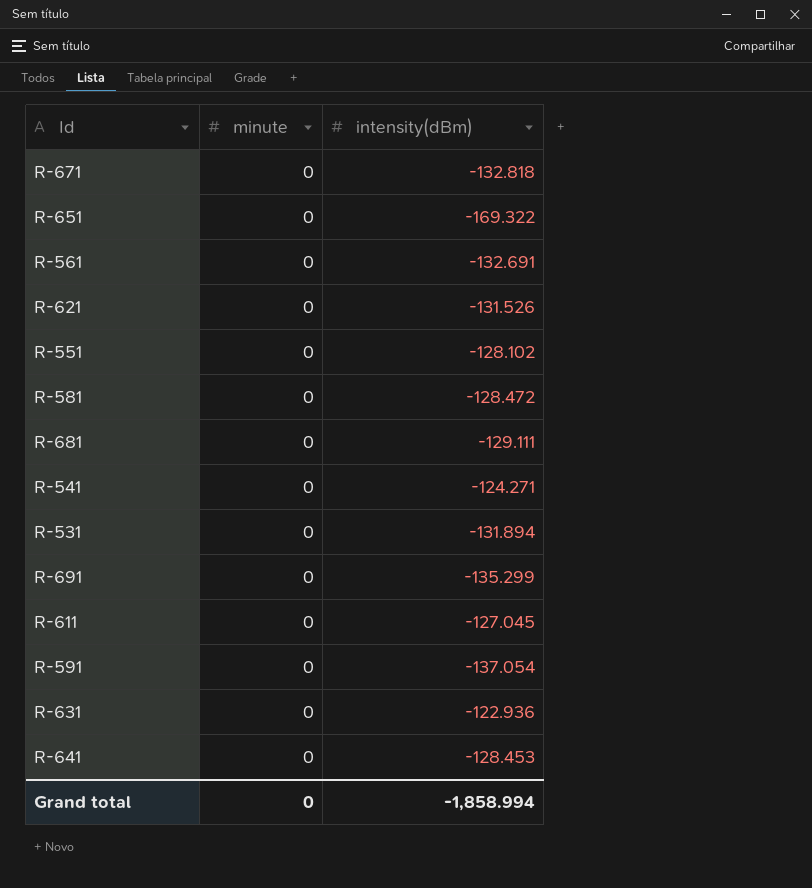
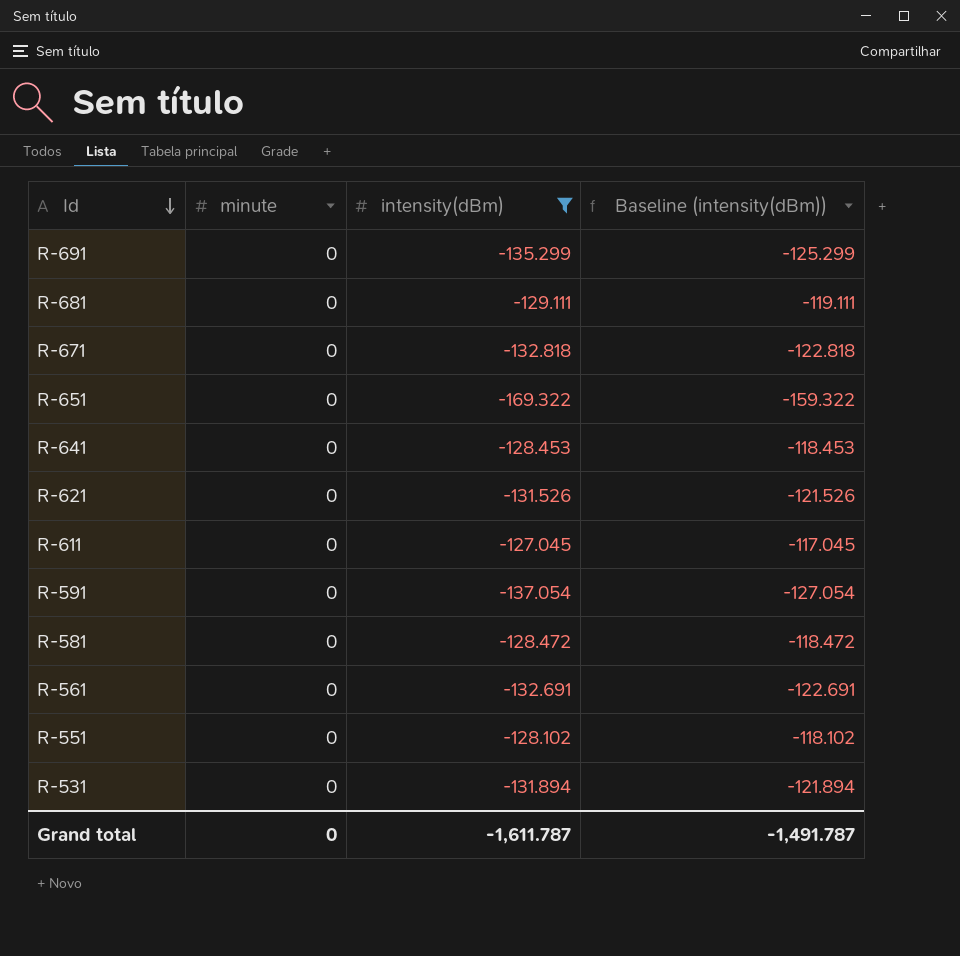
filter: none -> intensity(dBm) <= -127.045
row order: none -> Id descending
column Baseline (intensity(dBm)) | formula: none -> [intensity(dBm)] + 10
Grand total | intensity(dBm): -1,858.994 -> -1,611.787

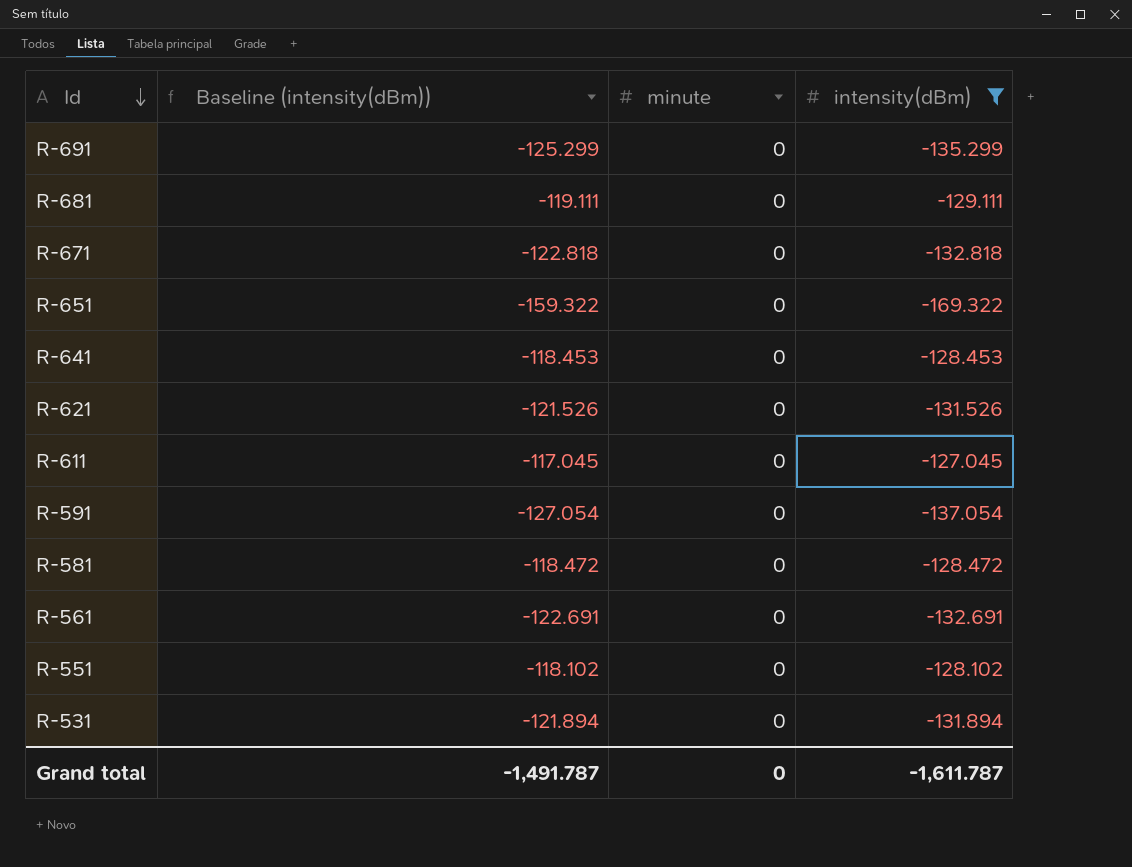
column Baseline (intensity(dBm)) | position: 4 -> 2

